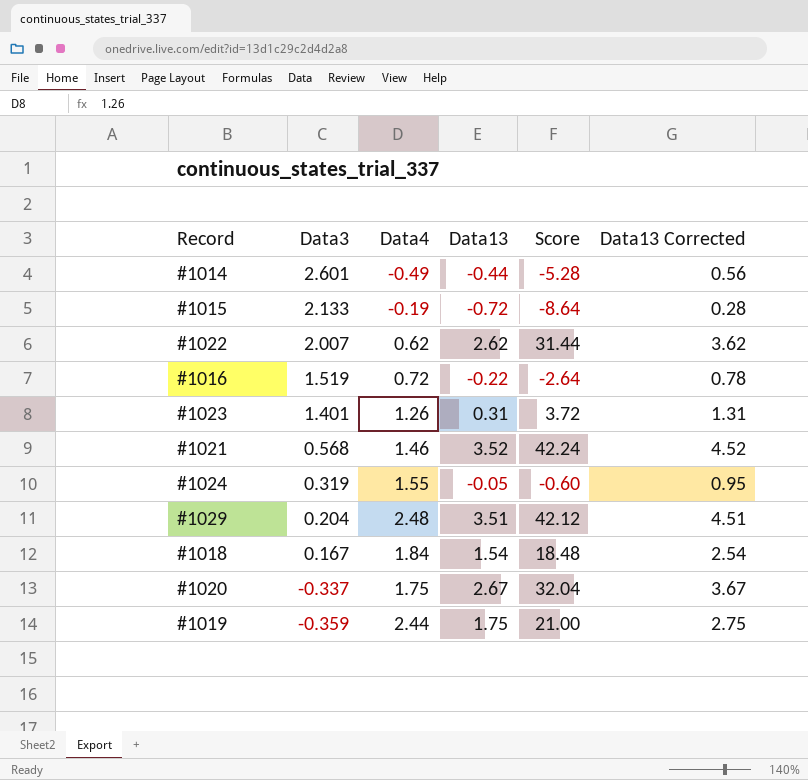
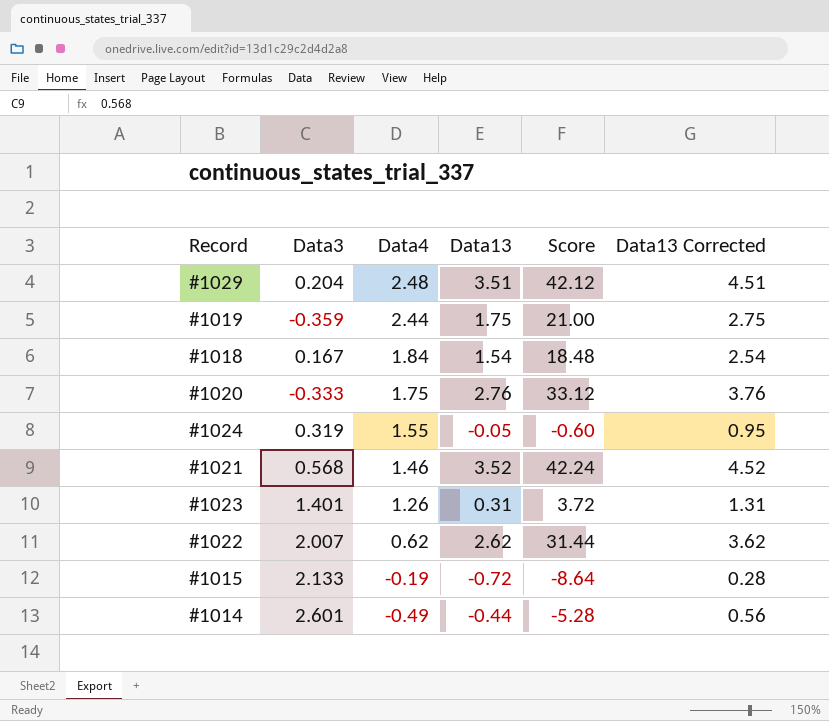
row order: Data3 descending -> Data4 descending
row #1016: 1.519 | 0.72 | -0.22 | -2.64 | 0.78 -> none
#1020 | Data3: -0.337 -> -0.333
#1020 | Data13: 2.67 -> 2.76
#1020 | Score: 32.04 -> 33.12
#1020 | Data13 Corrected: 3.67 -> 3.76

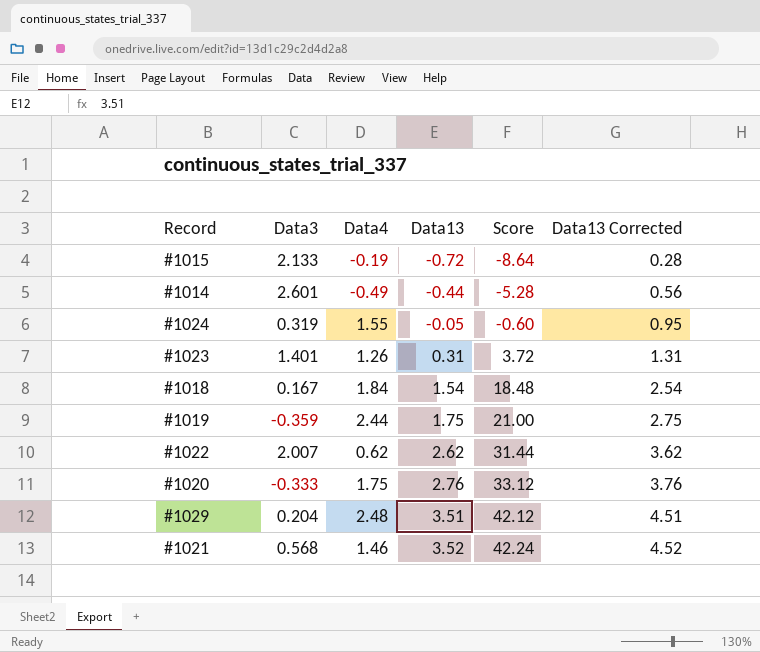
row order: Data4 descending -> Data13 ascending

